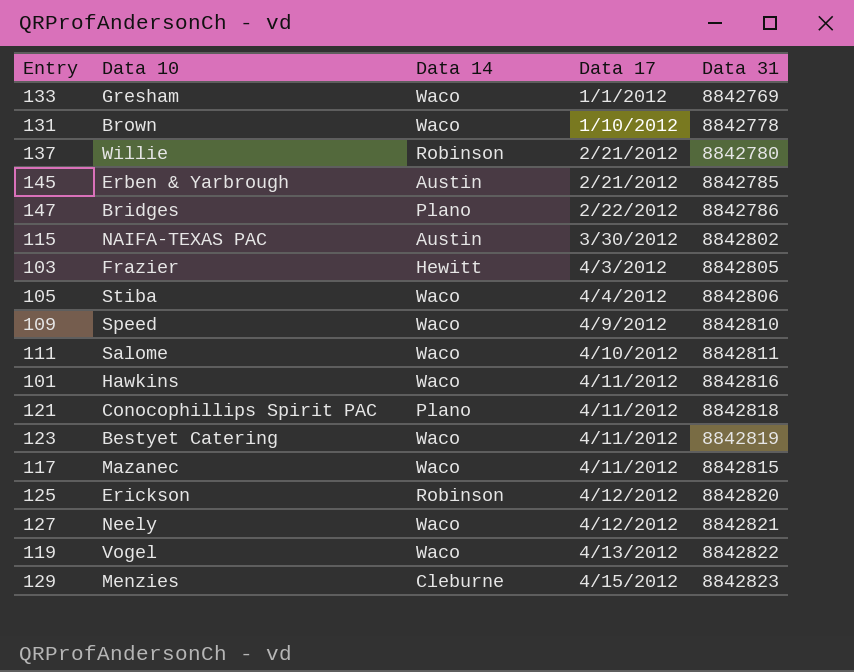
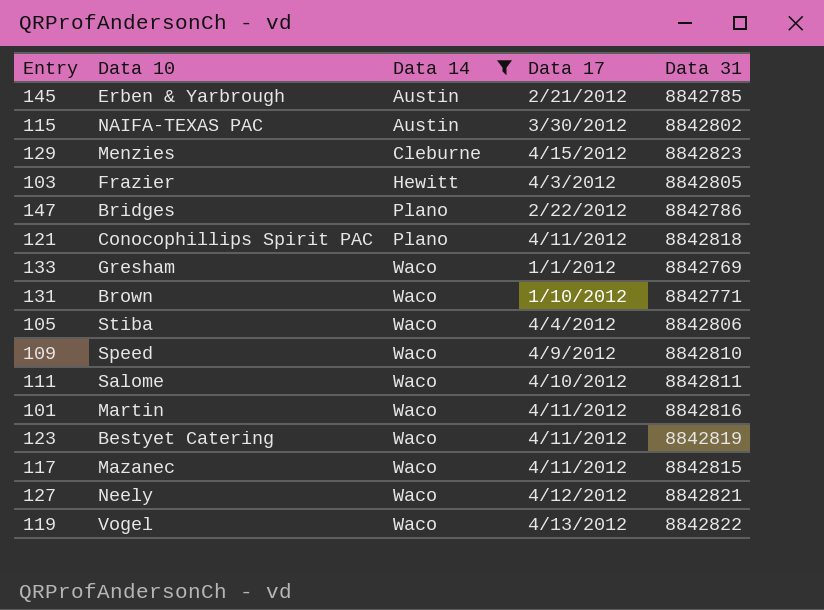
filter: none -> Data 14 != Robinson
row order: Data 17 ascending -> Data 14 ascending
131 | Data 31: 8842778 -> 8842771
101 | Data 10: Hawkins -> Martin

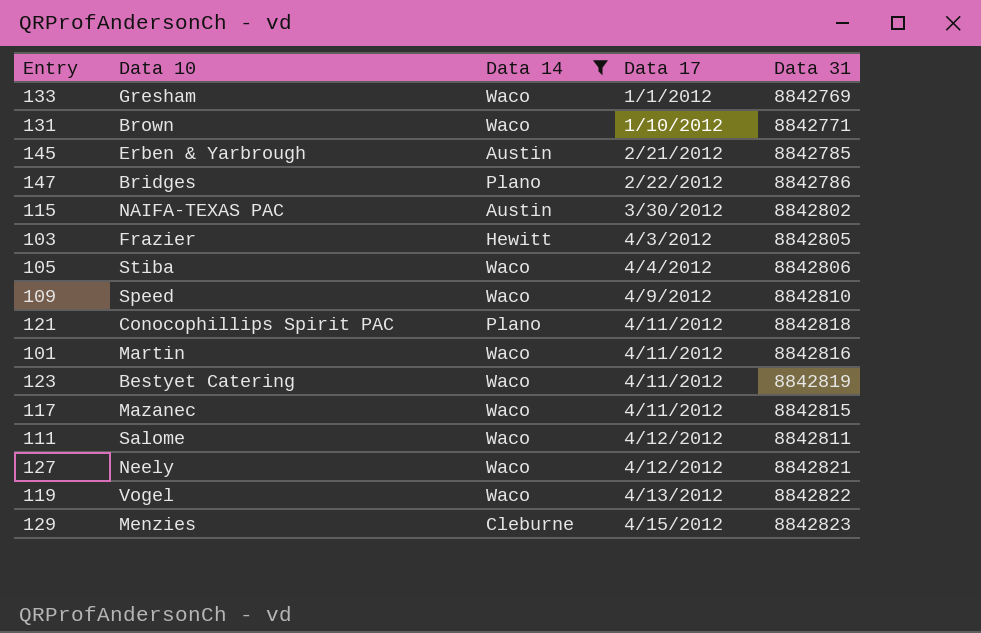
row order: Data 14 ascending -> Data 17 ascending
111 | Data 17: 4/10/2012 -> 4/12/2012

